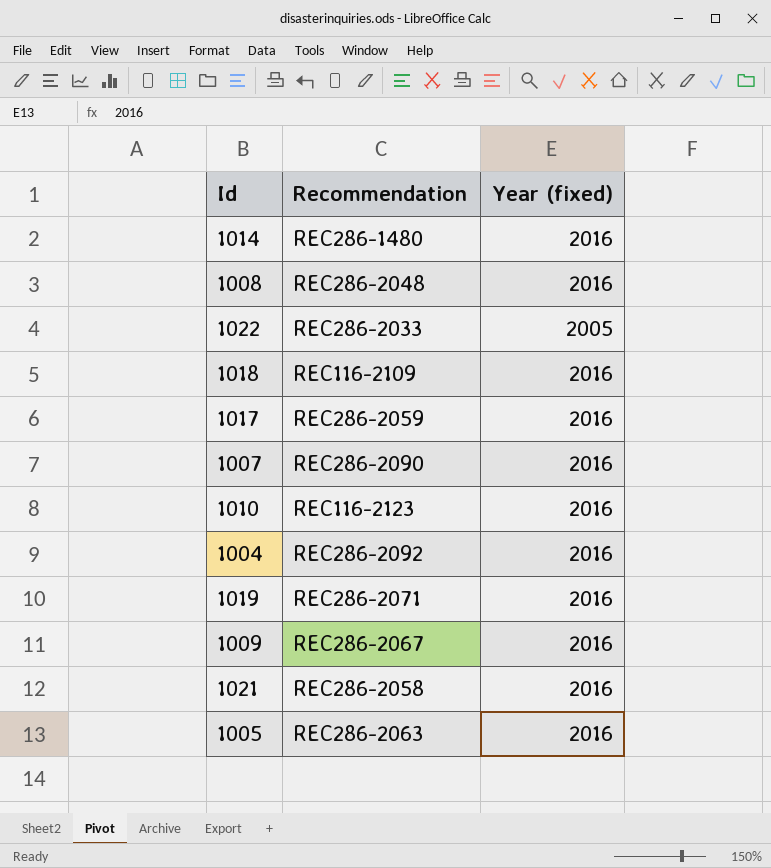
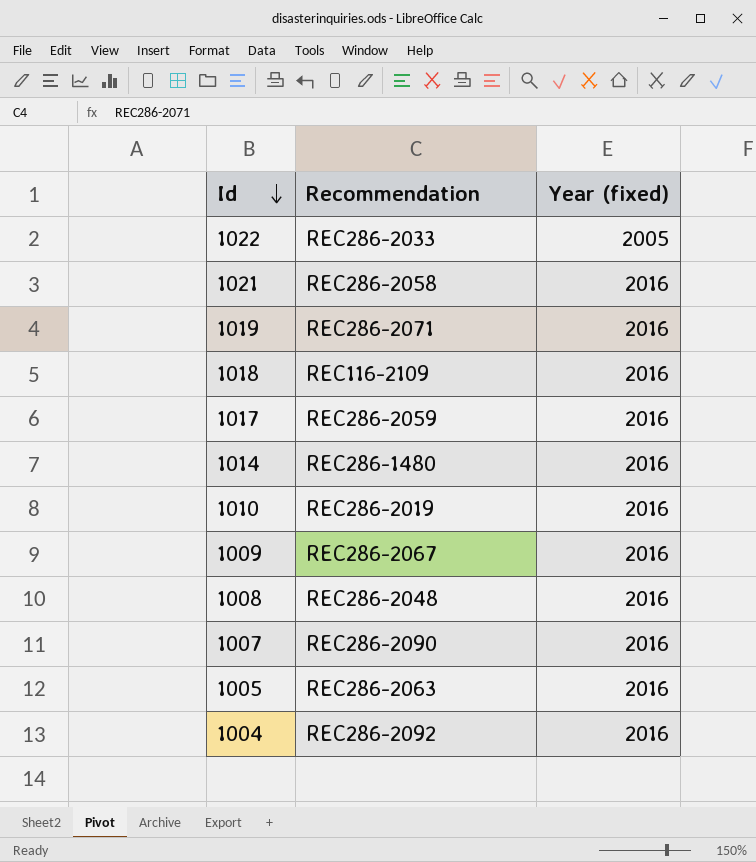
row order: none -> Id descending
1010 | Recommendation: REC116-2123 -> REC286-2019

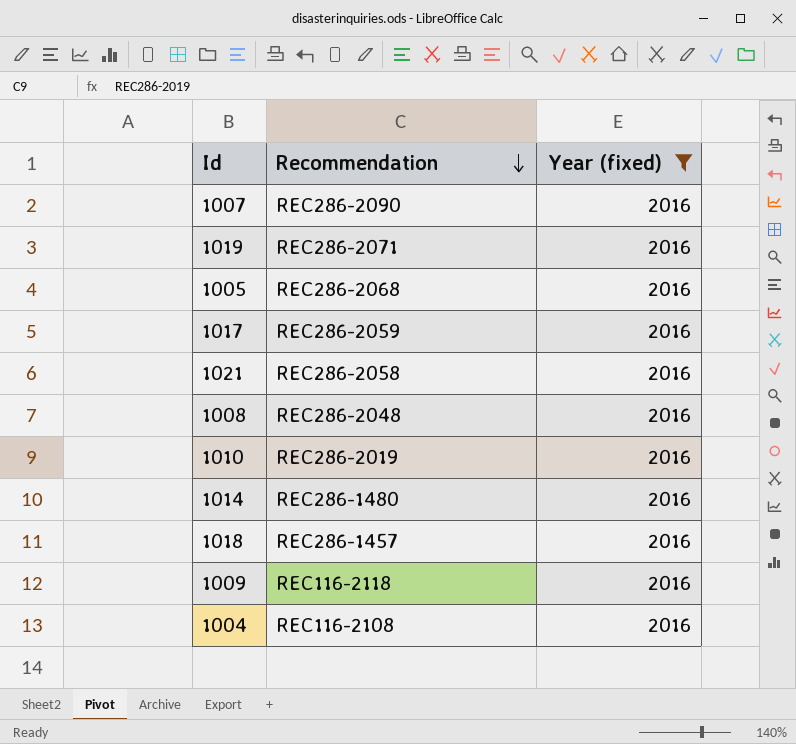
filter: none -> Year (fixed) = 2016
row order: Id descending -> Recommendation descending
1005 | Recommendation: REC286-2063 -> REC286-2068
1018 | Recommendation: REC116-2109 -> REC286-1457
1009 | Recommendation: REC286-2067 -> REC116-2118
1004 | Recommendation: REC286-2092 -> REC116-2108

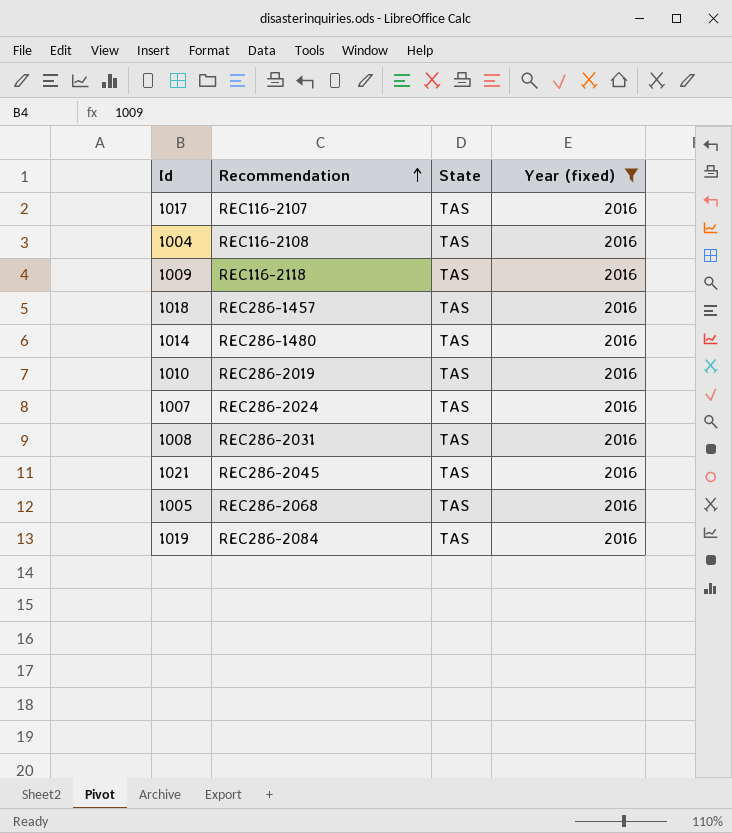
row order: Recommendation descending -> Recommendation ascending
column State | position: none -> 3
1017 | Recommendation: REC286-2059 -> REC116-2107
1007 | Recommendation: REC286-2090 -> REC286-2024
1008 | Recommendation: REC286-2048 -> REC286-2031
1021 | Recommendation: REC286-2058 -> REC286-2045
1019 | Recommendation: REC286-2071 -> REC286-2084

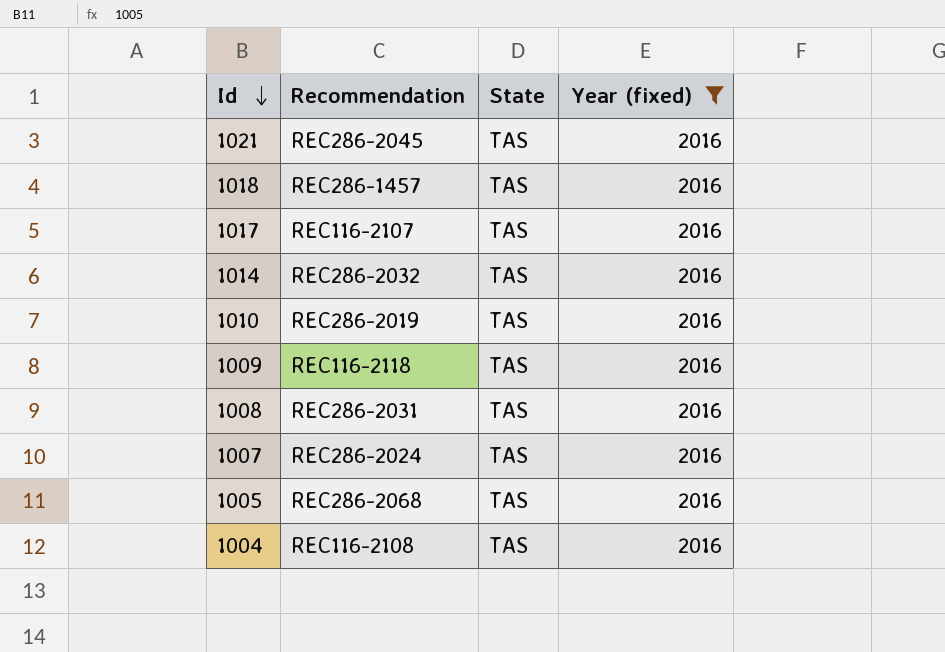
row order: Recommendation ascending -> Id descending
row 1019: REC286-2084 | TAS | 2016 -> none
1014 | Recommendation: REC286-1480 -> REC286-2032

